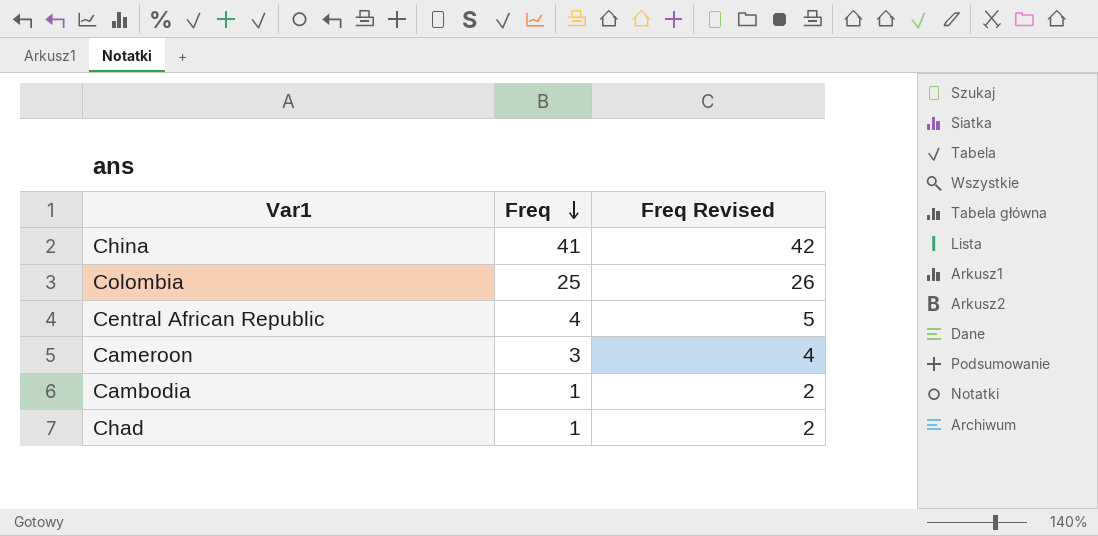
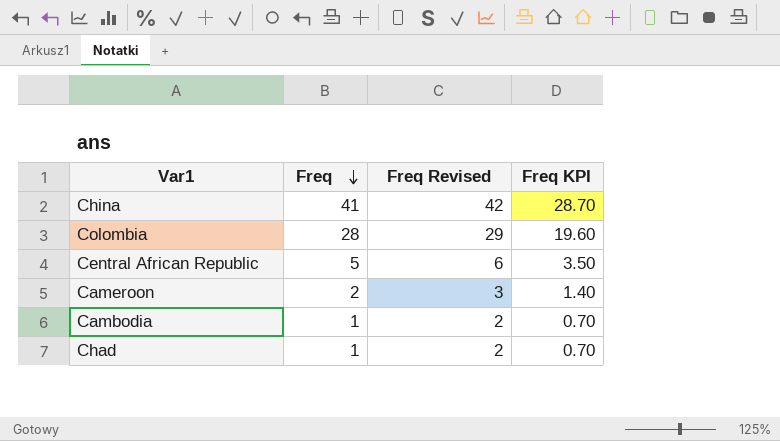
column Freq KPI | formula: none -> [Freq] * 0.7
Colombia | Freq: 25 -> 28
Colombia | Freq Revised: 26 -> 29
Central African Republic | Freq: 4 -> 5
Central African Republic | Freq Revised: 5 -> 6
Cameroon | Freq: 3 -> 2
Cameroon | Freq Revised: 4 -> 3

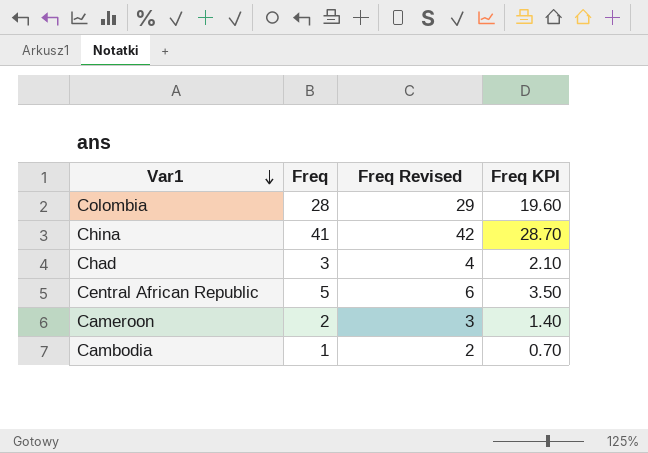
row order: Freq descending -> Var1 descending
Chad | Freq: 1 -> 3
Chad | Freq Revised: 2 -> 4
Chad | Freq KPI: 0.70 -> 2.10

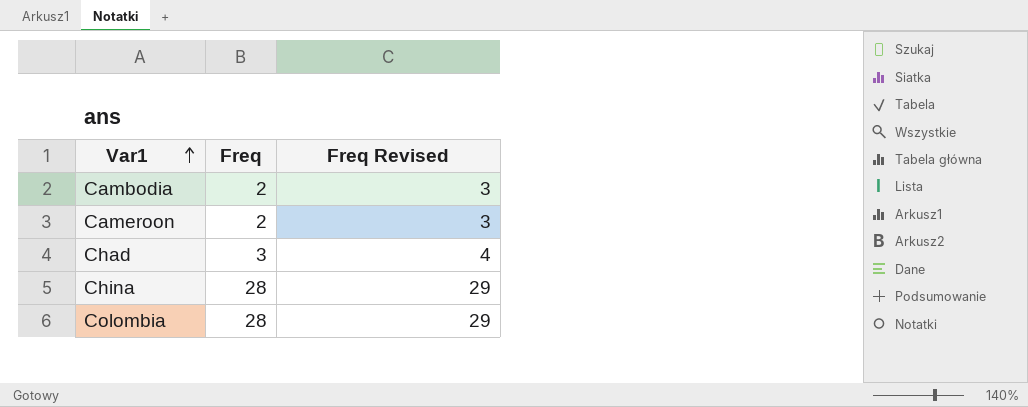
row order: Var1 descending -> Var1 ascending
column Freq KPI | formula: [Freq] * 0.7 -> none
row Central African Republic: 5 | 6 | 3.50 -> none
Cambodia | Freq: 1 -> 2
Cambodia | Freq Revised: 2 -> 3
China | Freq: 41 -> 28
China | Freq Revised: 42 -> 29

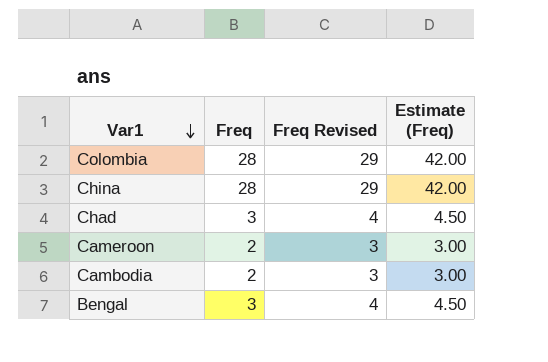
row order: Var1 ascending -> Var1 descending
column Estimate (Freq) | formula: none -> [Freq] * 1.5
row Bengal: none -> 3 | 4 | 4.50

